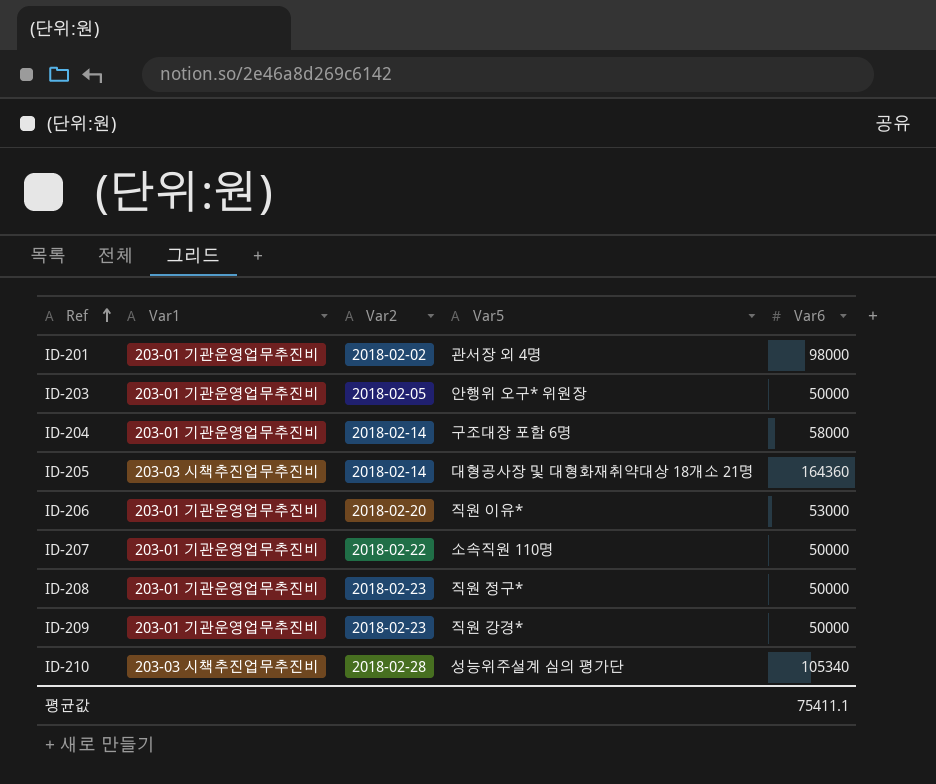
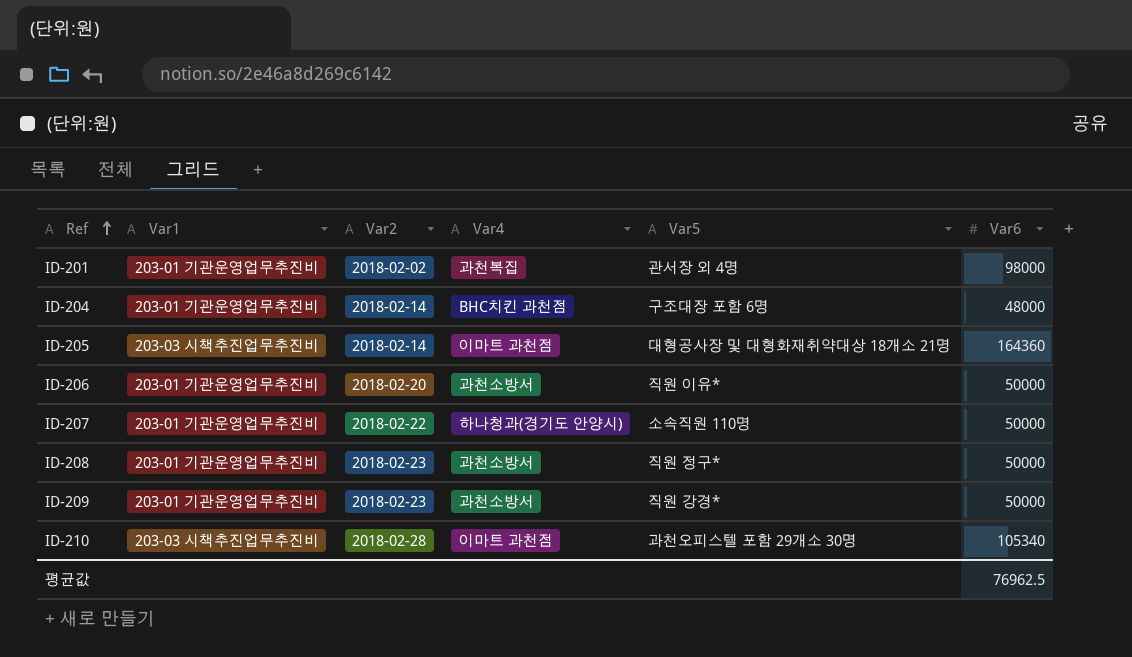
column Var4 | position: none -> 4
row ID-203: 203-01 기관운영업무추진비 | 2018-02-05 | 안행위 오구* 위원장 | 50000 -> none
ID-204 | Var6: 58000 -> 48000
ID-206 | Var6: 53000 -> 50000
ID-210 | Var5: 성능위주설계 심의 평가단 -> 과천오피스텔 포함 29개소 30명
평균값 | Var6: 75411.1 -> 76962.5

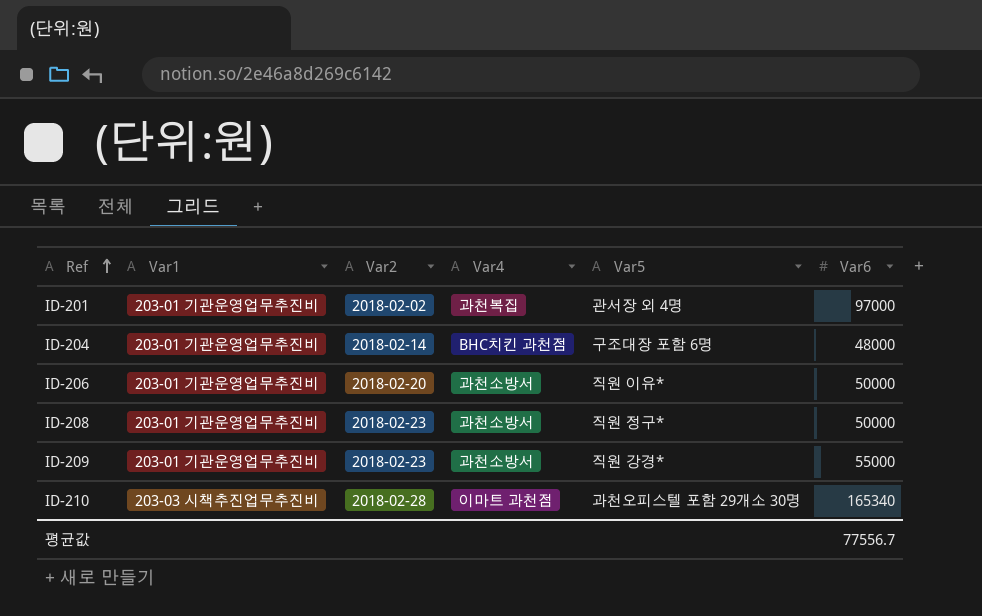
row ID-205: 203-03 시책추진업무추진비 | 2018-02-14 | 이마트 과천점 | 대형공사장 및 대형화재취약대상 18개소 21명 | 164360 -> none
row ID-207: 203-01 기관운영업무추진비 | 2018-02-22 | 하나청과(경기도 안양시) | 소속직원 110명 | 50000 -> none
ID-201 | Var6: 98000 -> 97000
ID-209 | Var6: 50000 -> 55000
ID-210 | Var6: 105340 -> 165340
평균값 | Var6: 76962.5 -> 77556.7

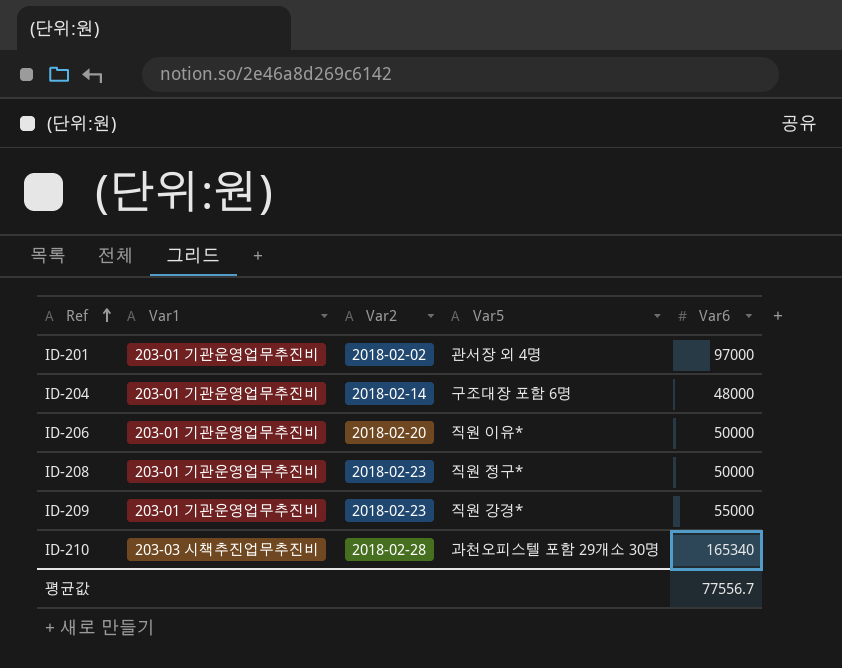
column Var4 | position: 4 -> none

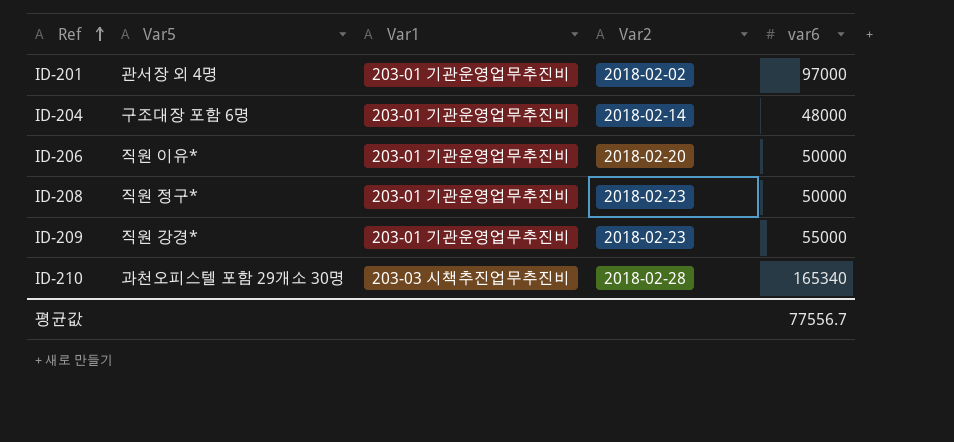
column Var5 | position: 4 -> 2
column name: Var6 -> var6

